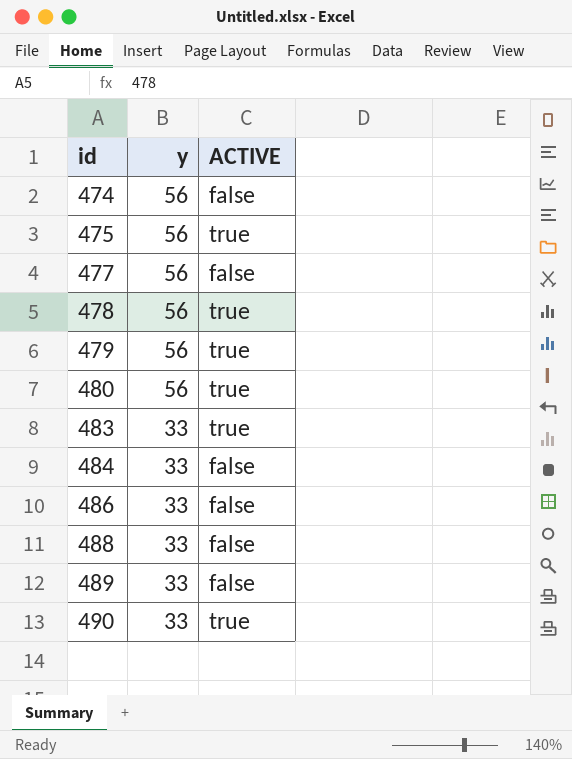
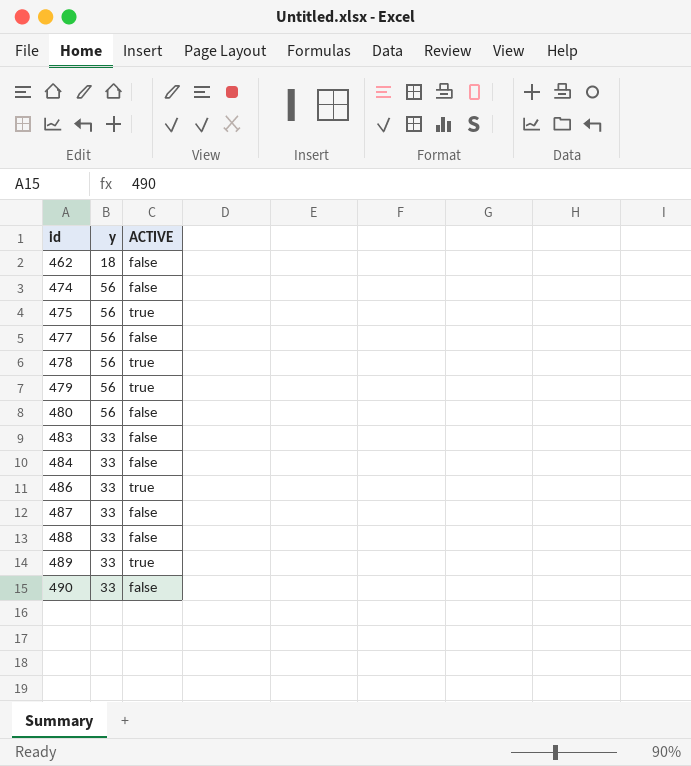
row 462: none -> 18 | false
480 | ACTIVE: true -> false
483 | ACTIVE: true -> false
486 | ACTIVE: false -> true
row 487: none -> 33 | false
489 | ACTIVE: false -> true
490 | ACTIVE: true -> false

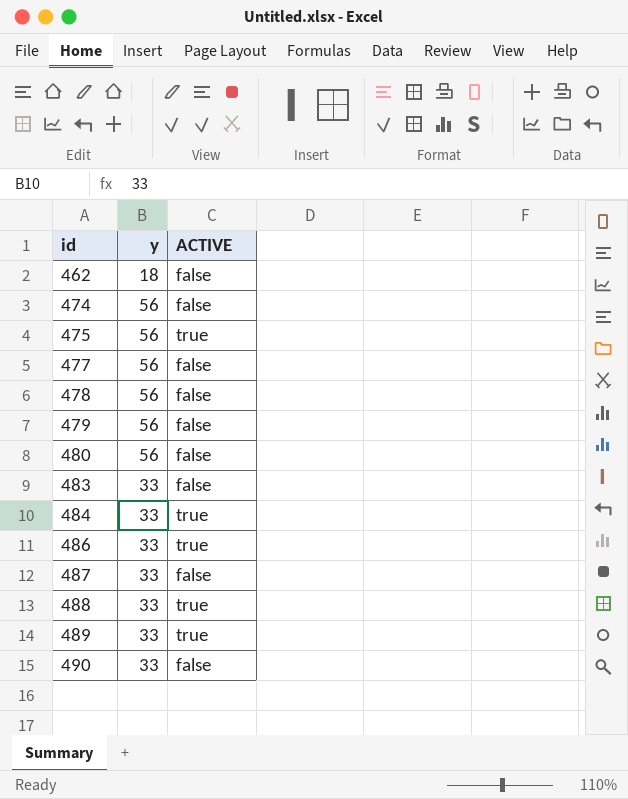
478 | ACTIVE: true -> false
479 | ACTIVE: true -> false
484 | ACTIVE: false -> true
488 | ACTIVE: false -> true

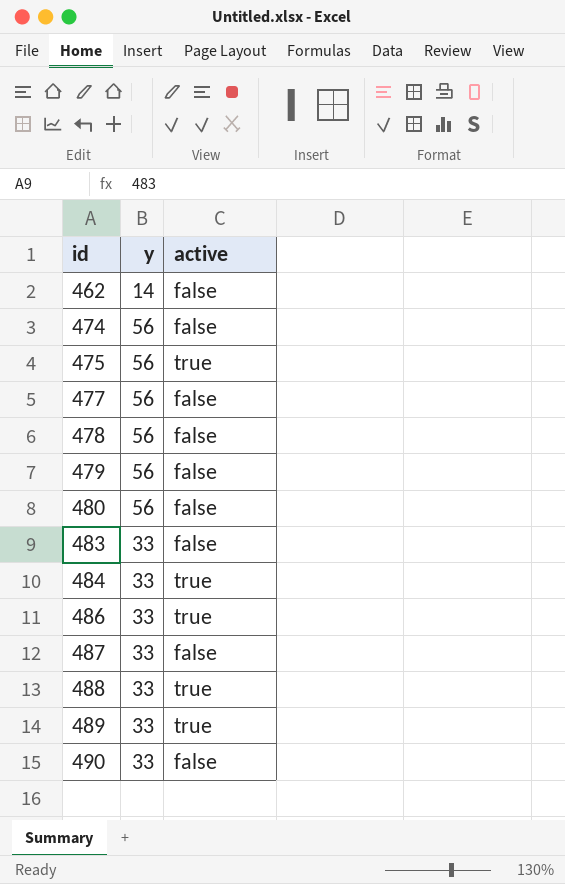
column name: ACTIVE -> active
462 | y: 18 -> 14

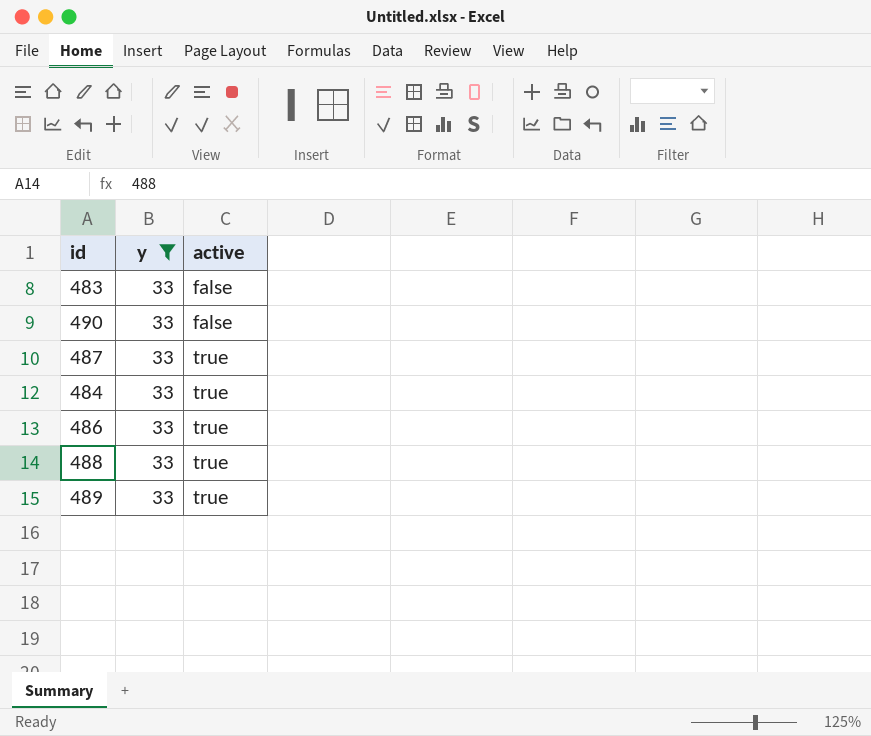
filter: none -> y = 33
row order: id ascending -> active ascending
487 | active: false -> true

